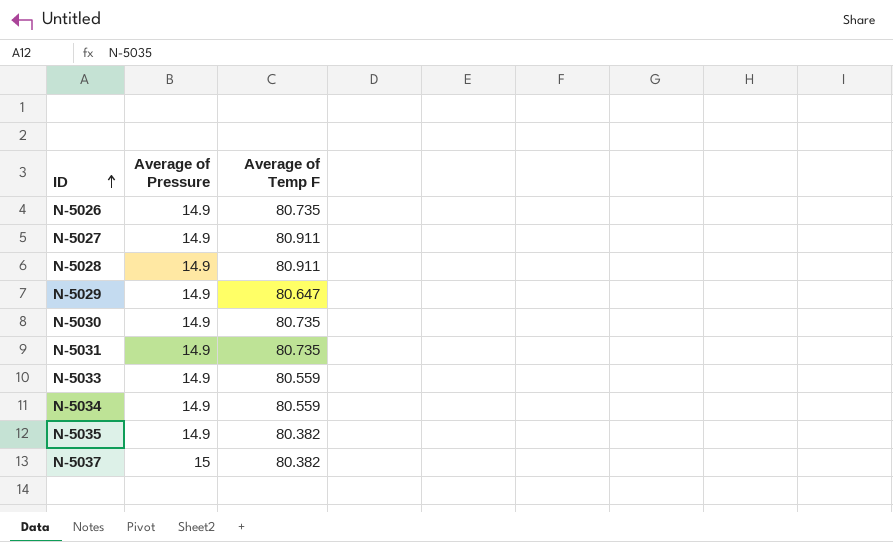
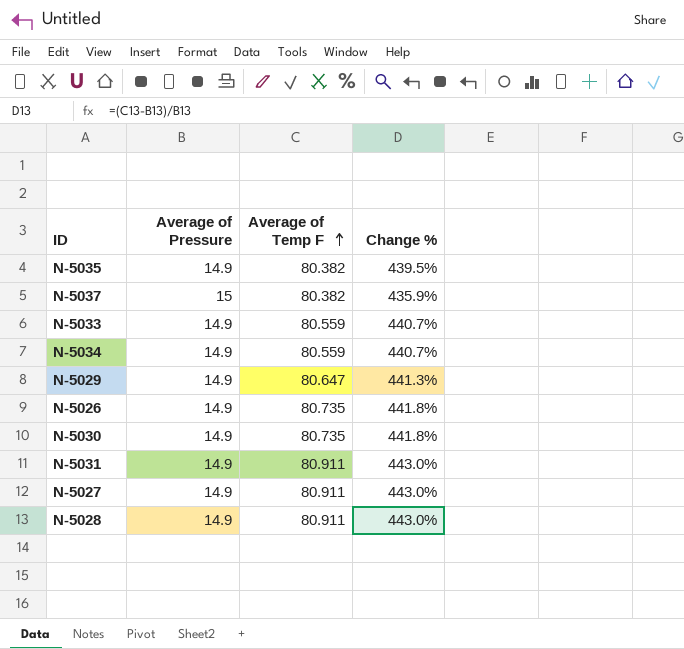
row order: ID ascending -> Average of Temp F ascending
column Change % | formula: none -> ([Average of Temp F] - [Average of Pressure]) / [Average of Pressure]
N-5031 | Average of Temp F: 80.735 -> 80.911

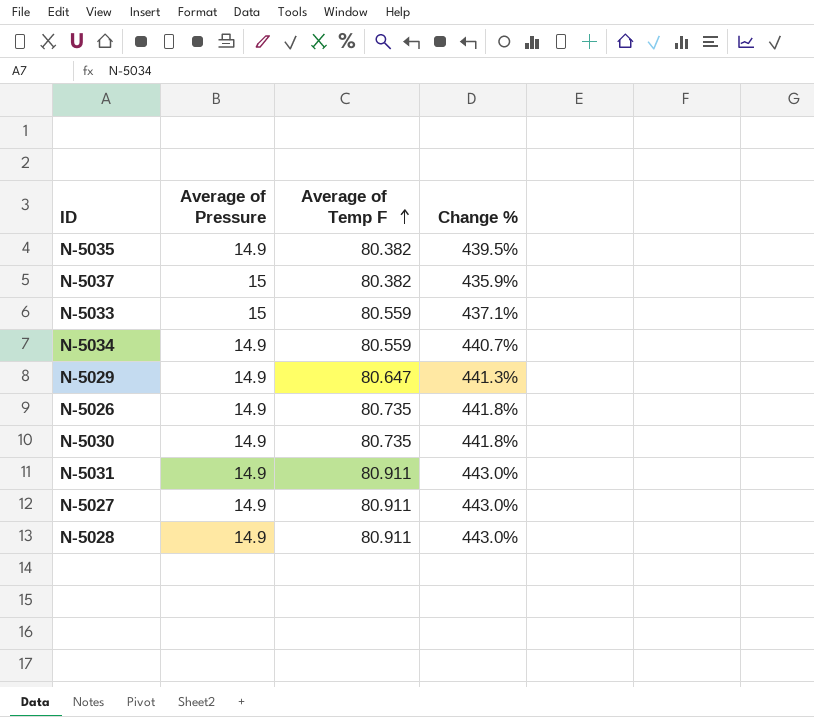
N-5033 | Average of Pressure: 14.9 -> 15
N-5033 | Change %: 440.7% -> 437.1%

